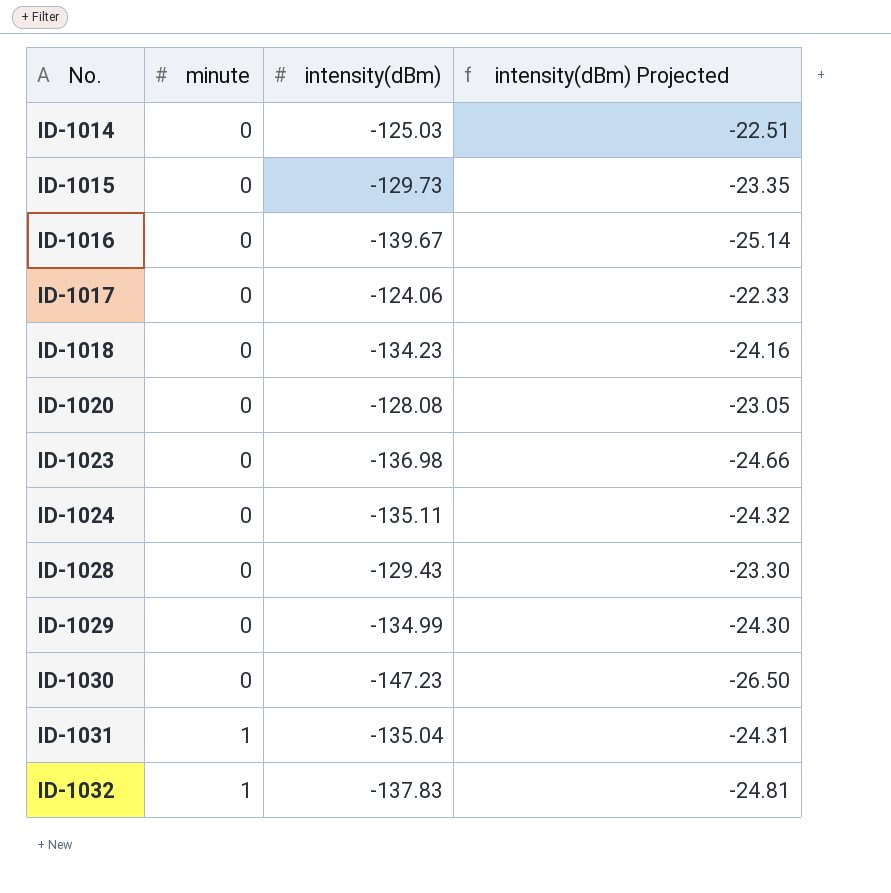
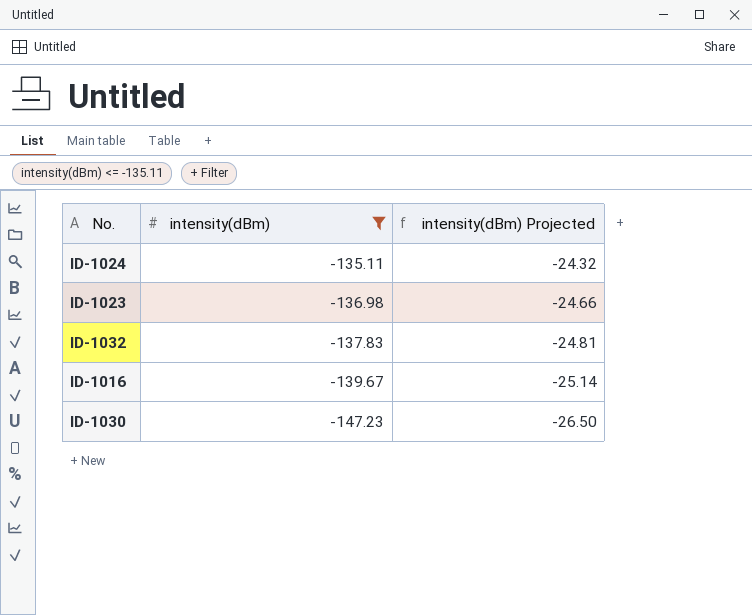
filter: none -> intensity(dBm) <= -135.11
row order: No. ascending -> intensity(dBm) descending
column minute | position: 2 -> none

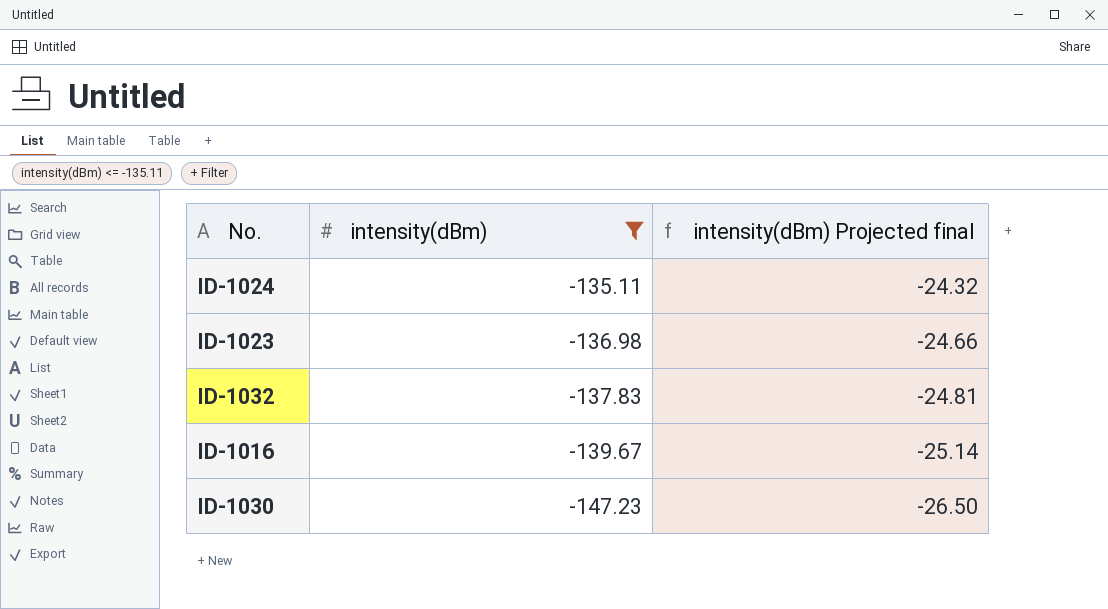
column name: intensity(dBm) Projected -> intensity(dBm) Projected final

